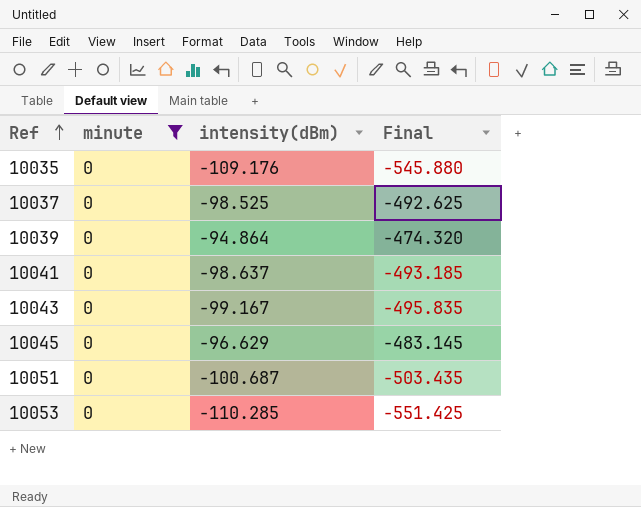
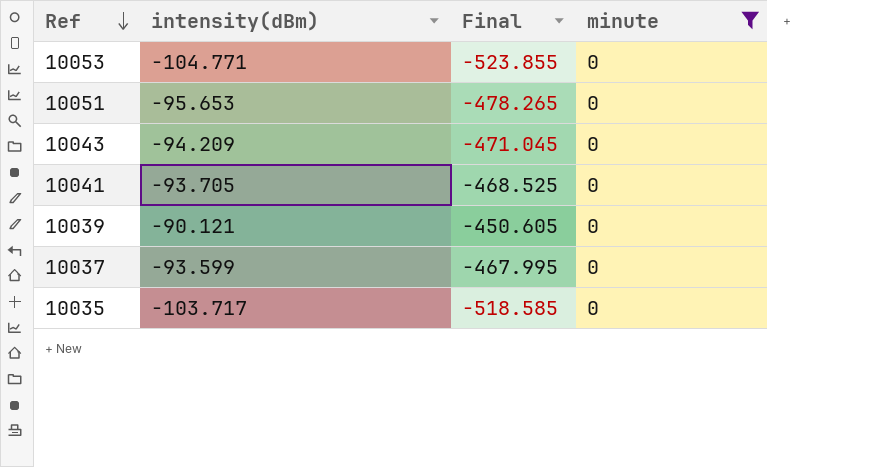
row order: Ref ascending -> Ref descending
column minute | position: 2 -> 4
row 10045: 0 | -96.629 | -483.145 -> none
10053 | intensity(dBm): -110.285 -> -104.771
10053 | Final: -551.425 -> -523.855
10051 | intensity(dBm): -100.687 -> -95.653
10051 | Final: -503.435 -> -478.265
10043 | intensity(dBm): -99.167 -> -94.209
10043 | Final: -495.835 -> -471.045
10041 | intensity(dBm): -98.637 -> -93.705
10041 | Final: -493.185 -> -468.525
10039 | intensity(dBm): -94.864 -> -90.121
10039 | Final: -474.320 -> -450.605
10037 | intensity(dBm): -98.525 -> -93.599
10037 | Final: -492.625 -> -467.995
10035 | intensity(dBm): -109.176 -> -103.717
10035 | Final: -545.880 -> -518.585

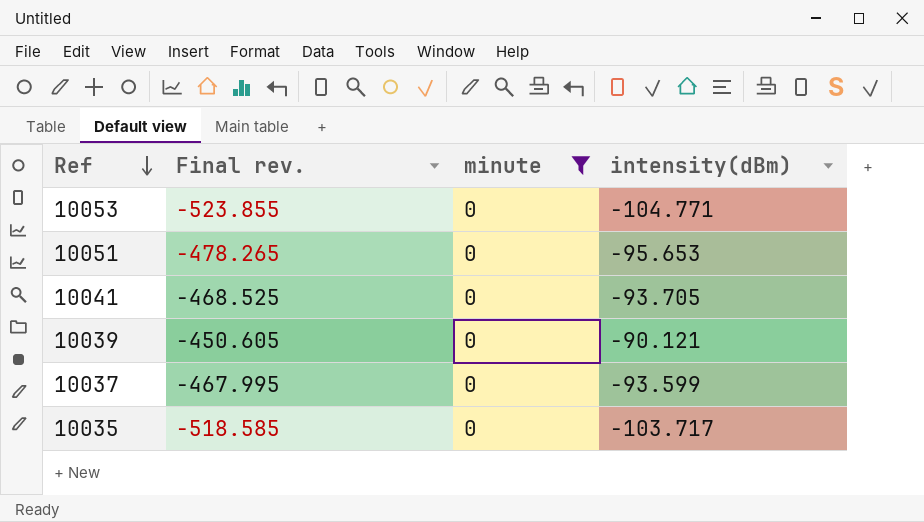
column name: Final -> Final rev.
column intensity(dBm) | position: 2 -> 4
row 10043: -94.209 | -471.045 | 0 -> none

